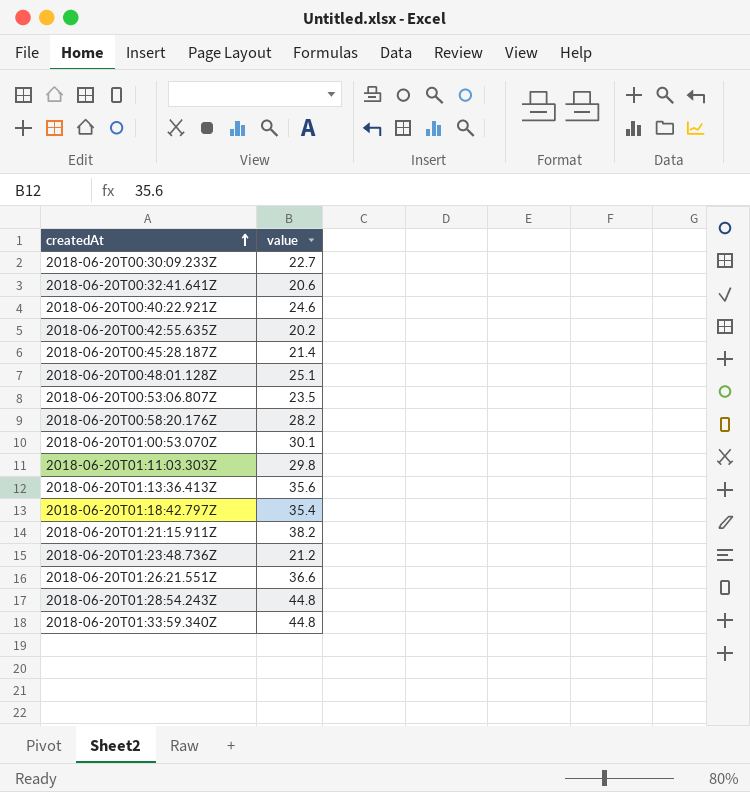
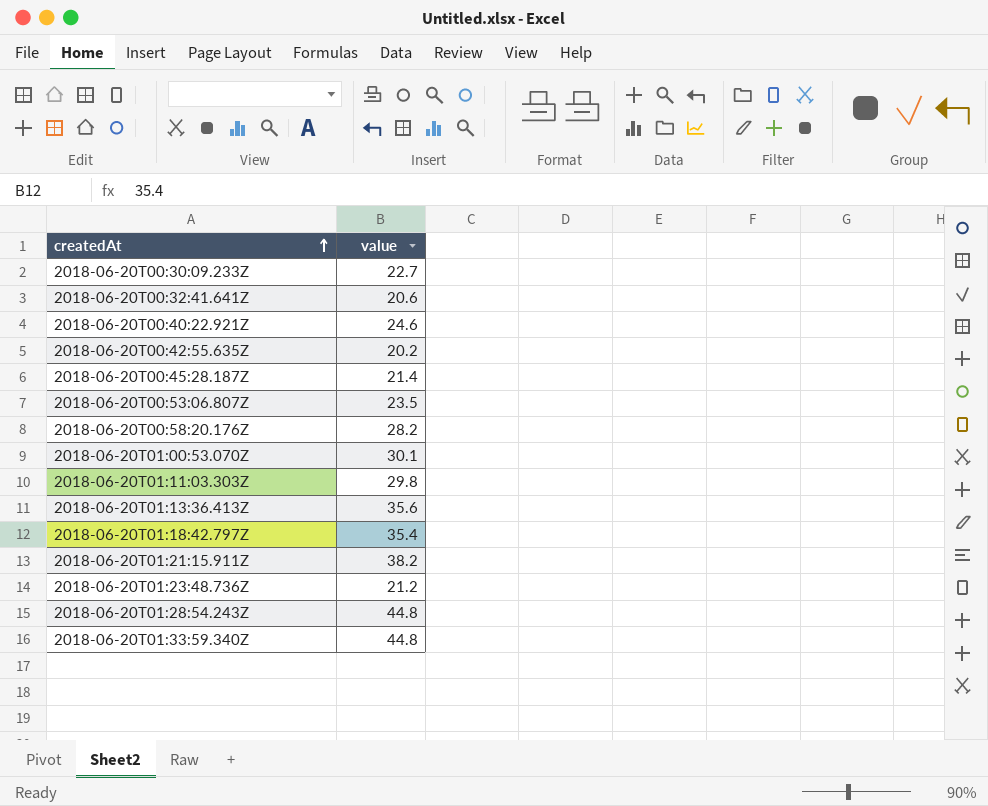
row 2018-06-20T00:48:01.128Z: 25.1 -> none
row 2018-06-20T01:26:21.551Z: 36.6 -> none

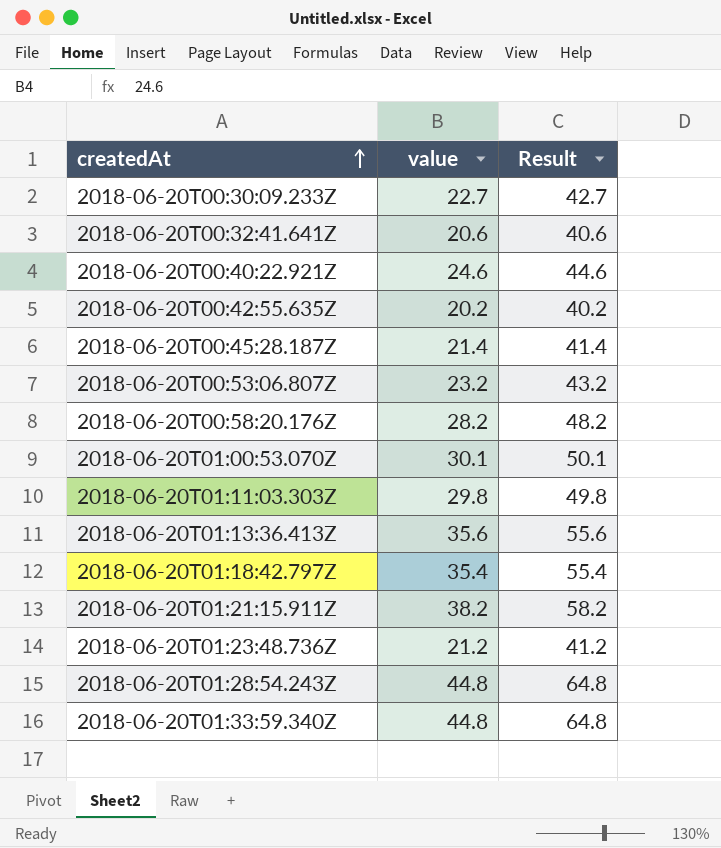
column Result | formula: none -> [value] + 20
2018-06-20T00:53:06.807Z | value: 23.5 -> 23.2

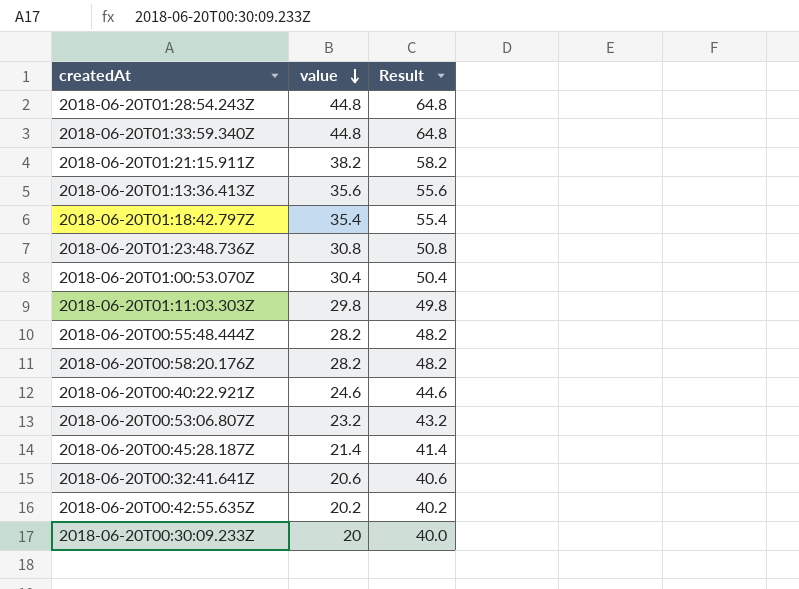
row order: createdAt ascending -> value descending
2018-06-20T01:23:48.736Z | value: 21.2 -> 30.8
2018-06-20T01:23:48.736Z | Result: 41.2 -> 50.8
2018-06-20T01:00:53.070Z | value: 30.1 -> 30.4
2018-06-20T01:00:53.070Z | Result: 50.1 -> 50.4
row 2018-06-20T00:55:48.444Z: none -> 28.2 | 48.2
2018-06-20T00:30:09.233Z | value: 22.7 -> 20
2018-06-20T00:30:09.233Z | Result: 42.7 -> 40.0

